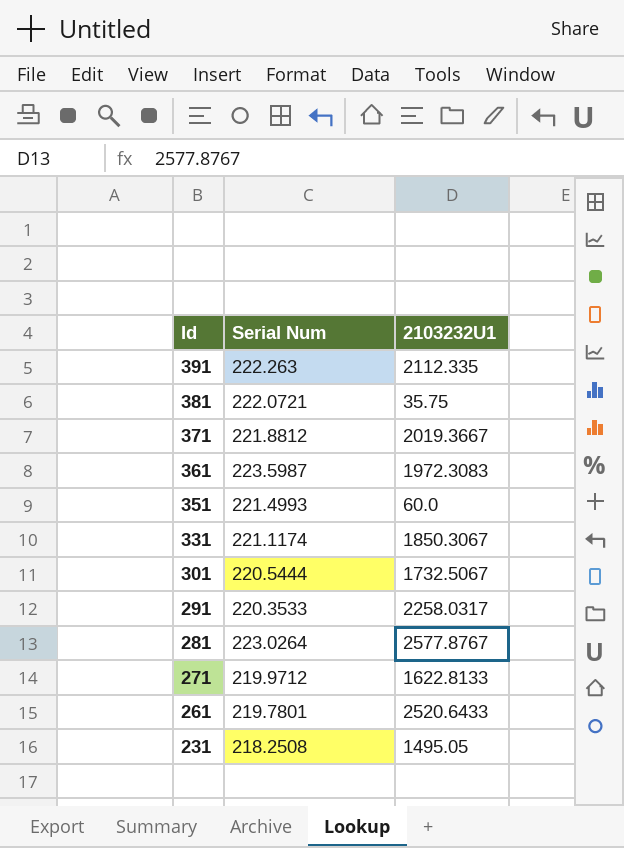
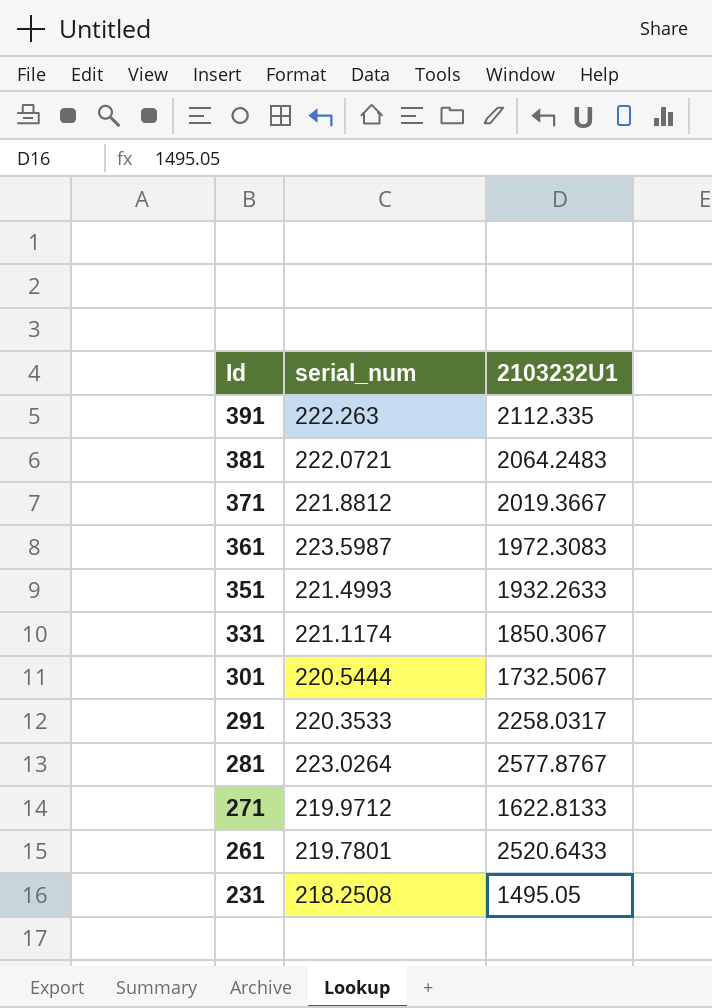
column name: Serial Num -> serial_num
381 | 2103232U1: 35.75 -> 2064.2483
351 | 2103232U1: 60.0 -> 1932.2633

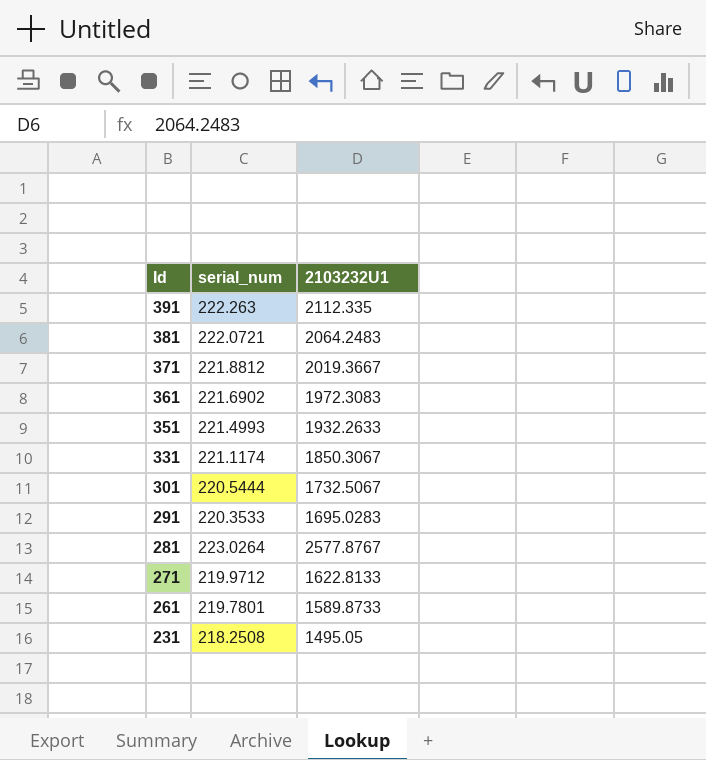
361 | serial_num: 223.5987 -> 221.6902
291 | 2103232U1: 2258.0317 -> 1695.0283
261 | 2103232U1: 2520.6433 -> 1589.8733

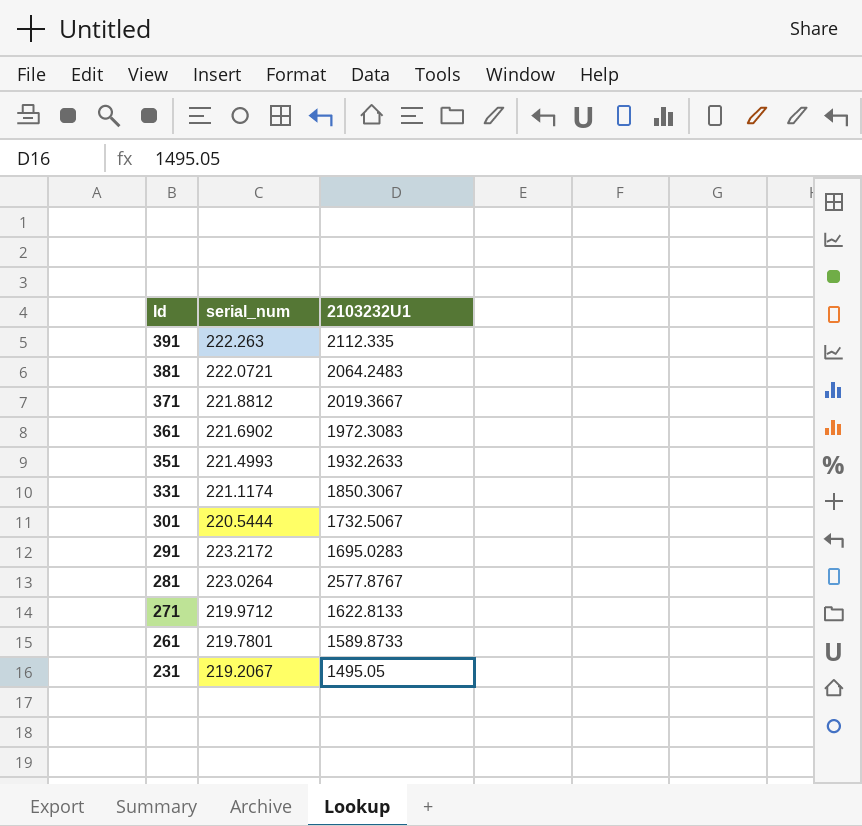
291 | serial_num: 220.3533 -> 223.2172
231 | serial_num: 218.2508 -> 219.2067

